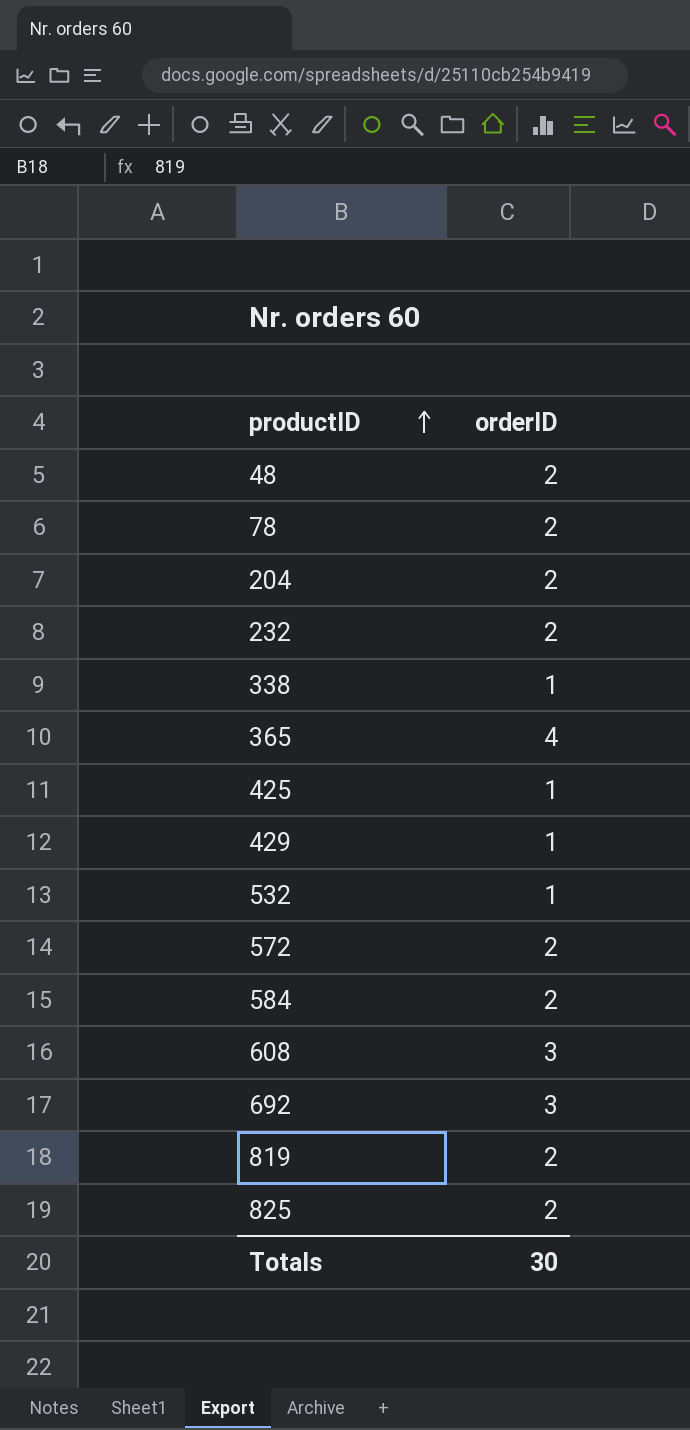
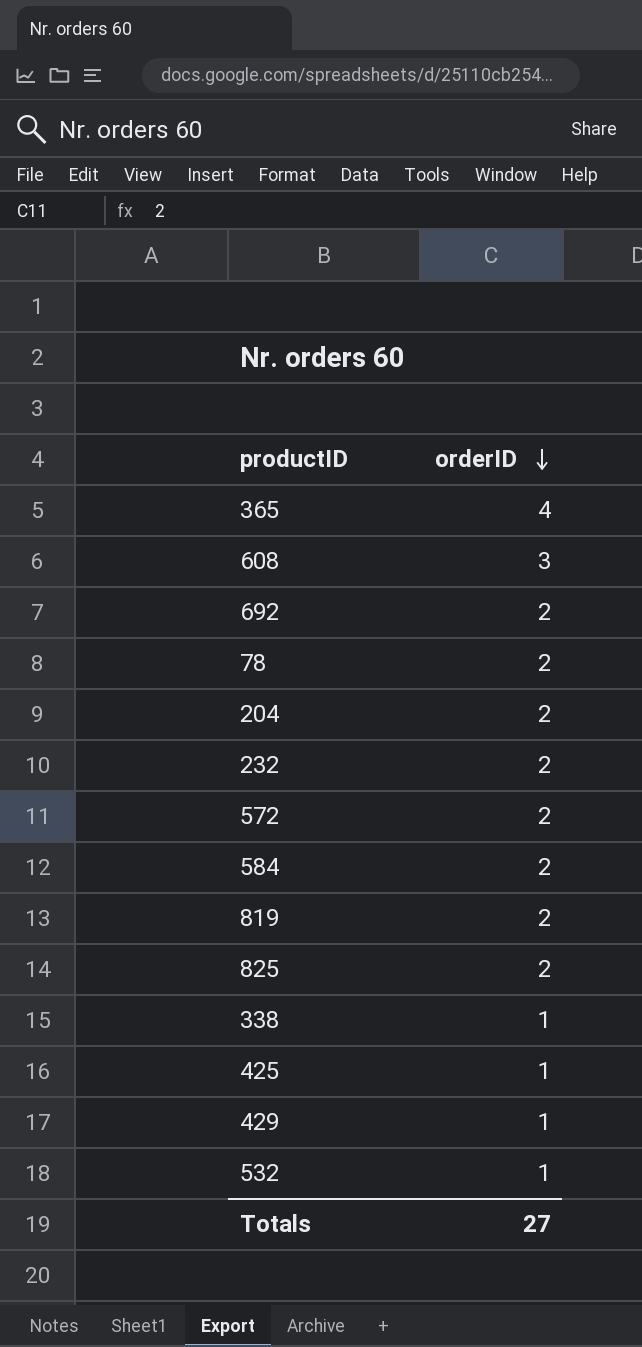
row order: productID ascending -> orderID descending
row 48: 2 -> none
692 | orderID: 3 -> 2
Totals | orderID: 30 -> 27

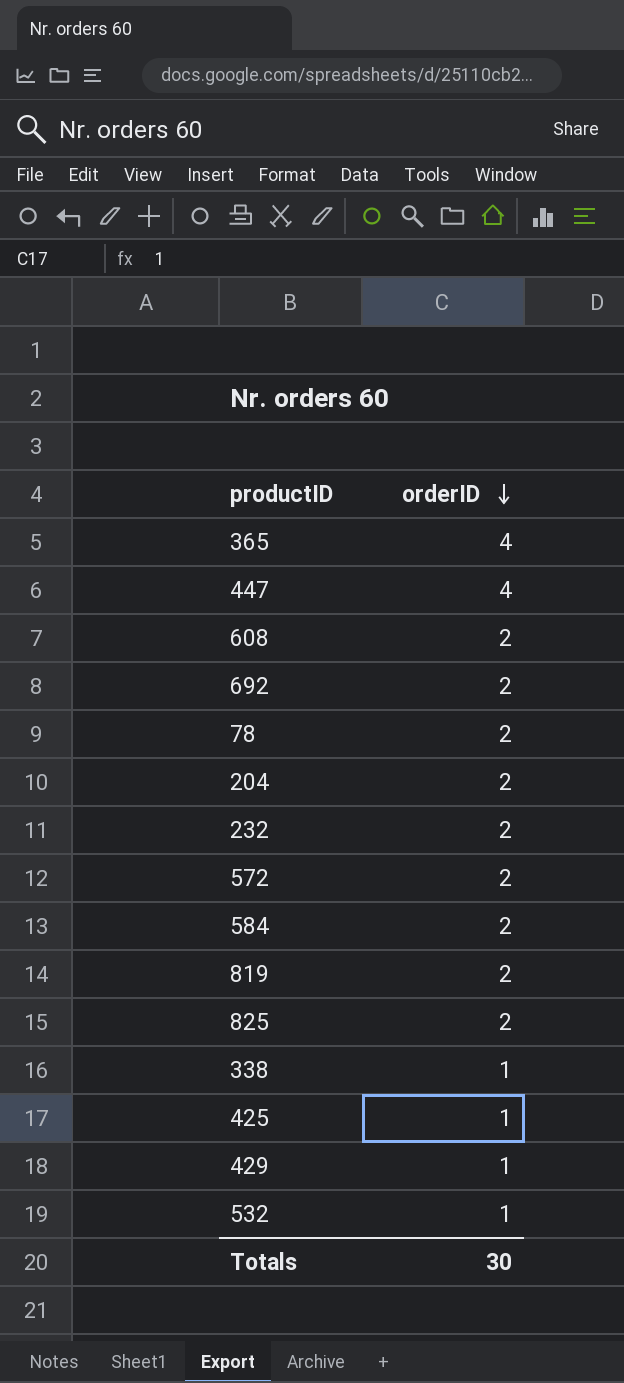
row 447: none -> 4
608 | orderID: 3 -> 2
Totals | orderID: 27 -> 30

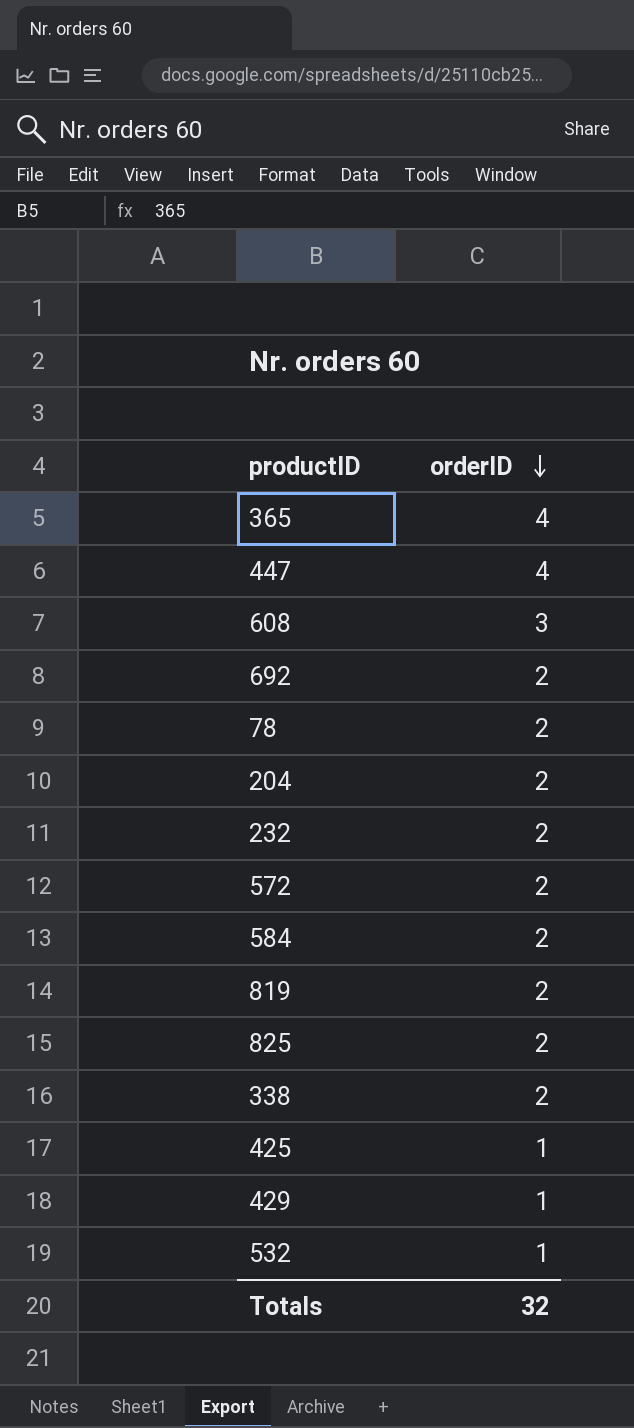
608 | orderID: 2 -> 3
338 | orderID: 1 -> 2
Totals | orderID: 30 -> 32

